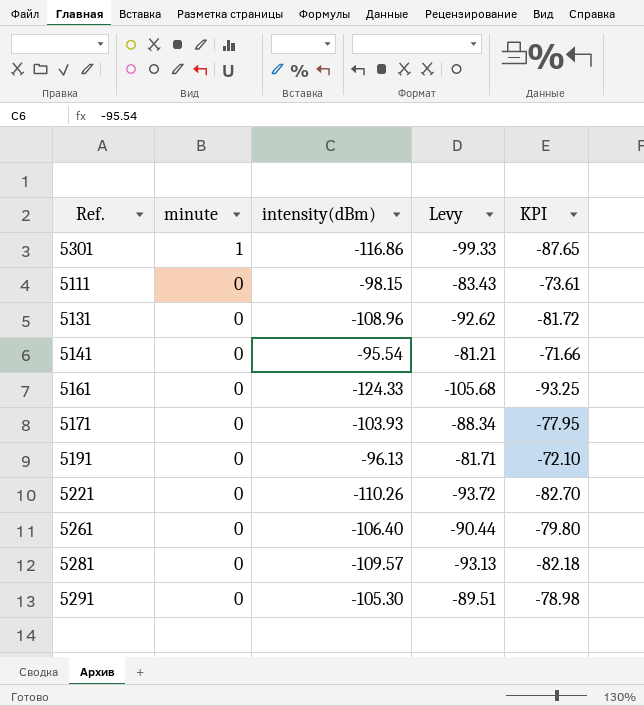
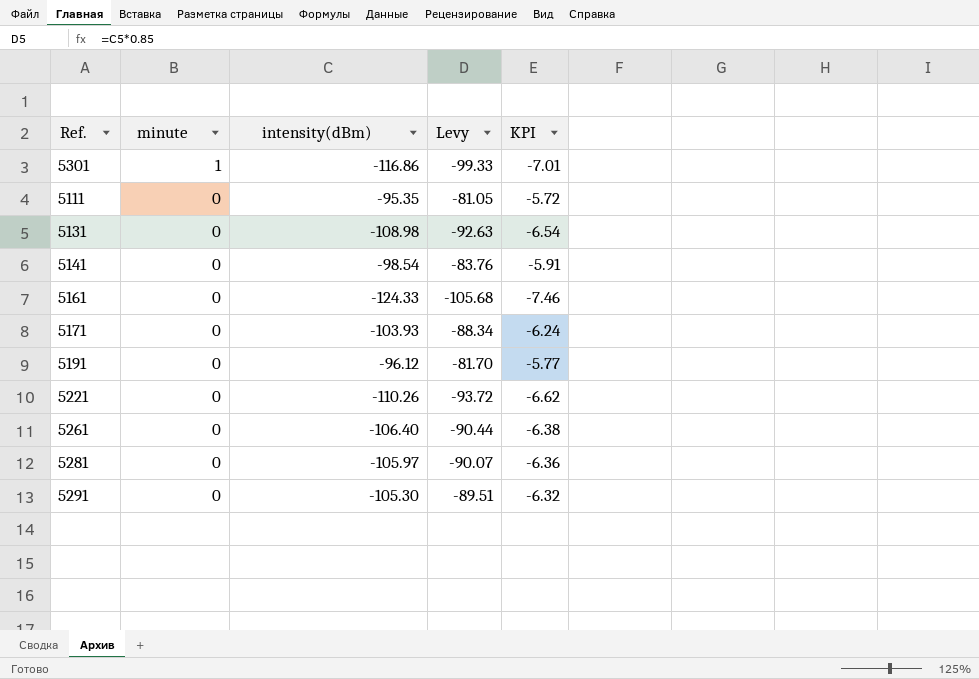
column KPI | formula: [intensity(dBm)] * 0.75 -> [intensity(dBm)] * 0.06
5111 | intensity(dBm): -98.15 -> -95.35
5111 | Levy: -83.43 -> -81.05
5131 | intensity(dBm): -108.96 -> -108.98
5131 | Levy: -92.62 -> -92.63
5141 | intensity(dBm): -95.54 -> -98.54
5141 | Levy: -81.21 -> -83.76
5191 | intensity(dBm): -96.13 -> -96.12
5191 | Levy: -81.71 -> -81.70
5281 | intensity(dBm): -109.57 -> -105.97
5281 | Levy: -93.13 -> -90.07

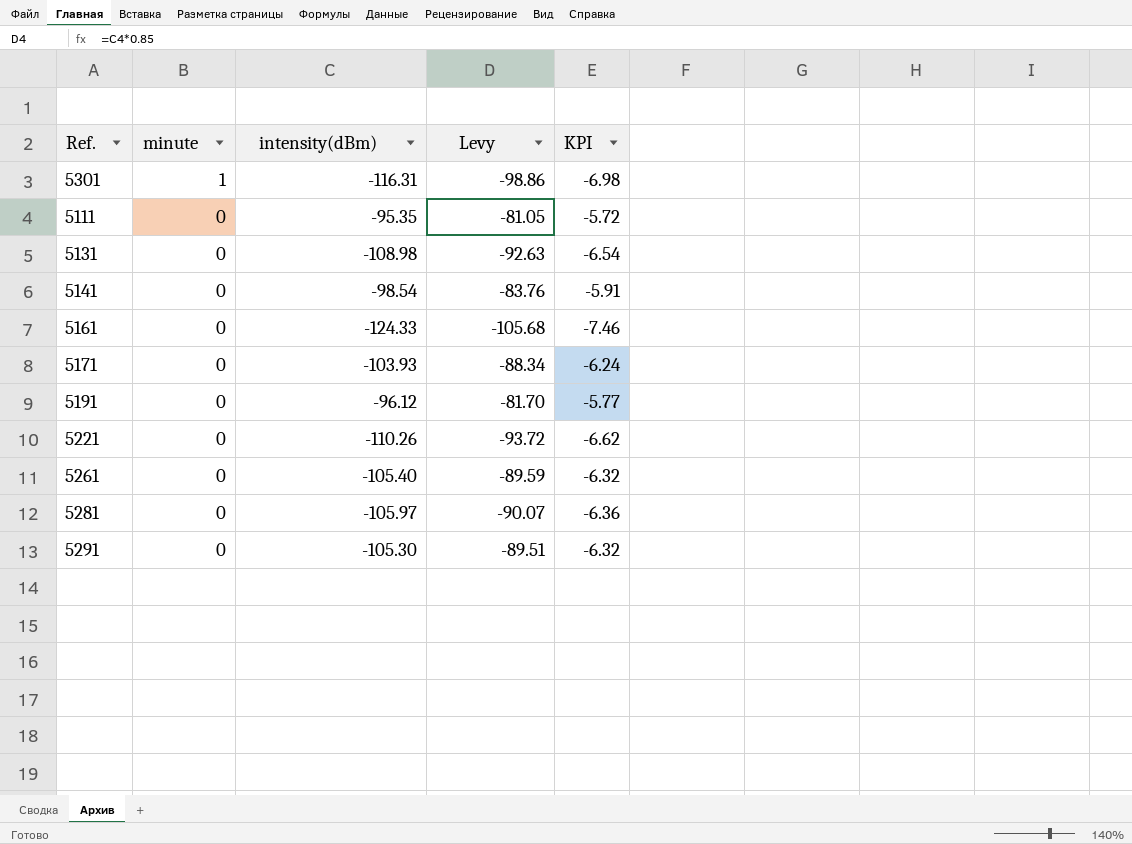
5301 | intensity(dBm): -116.86 -> -116.31
5301 | Levy: -99.33 -> -98.86
5301 | KPI: -7.01 -> -6.98
5261 | intensity(dBm): -106.40 -> -105.40
5261 | Levy: -90.44 -> -89.59
5261 | KPI: -6.38 -> -6.32

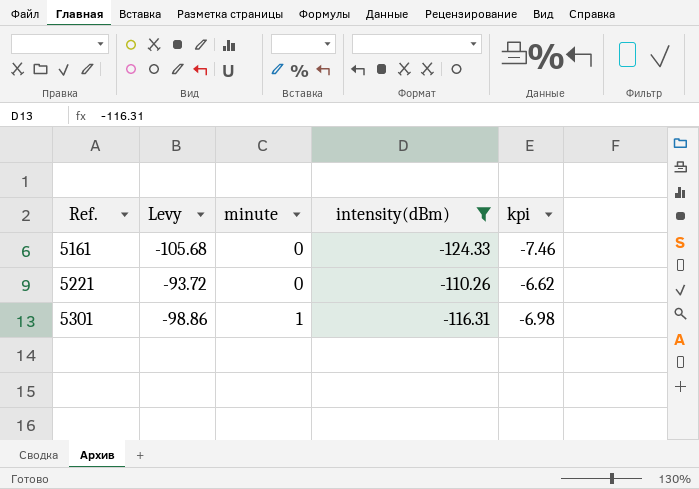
filter: none -> intensity(dBm) <= -110.26
row order: minute descending -> Ref. ascending
column Levy | position: 4 -> 2
column name: KPI -> kpi

